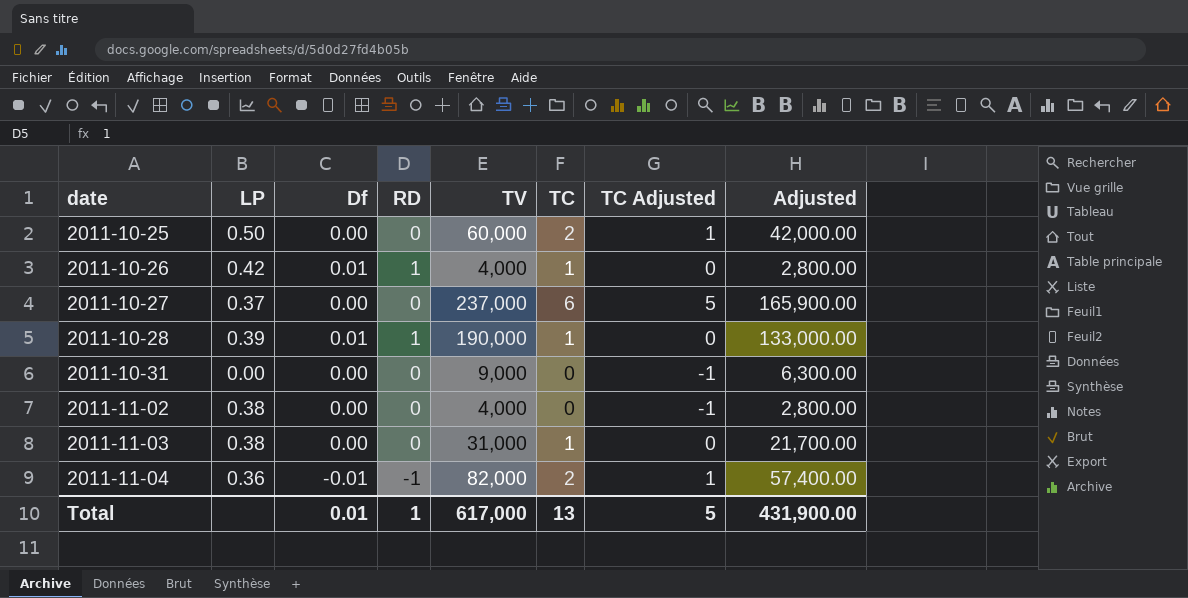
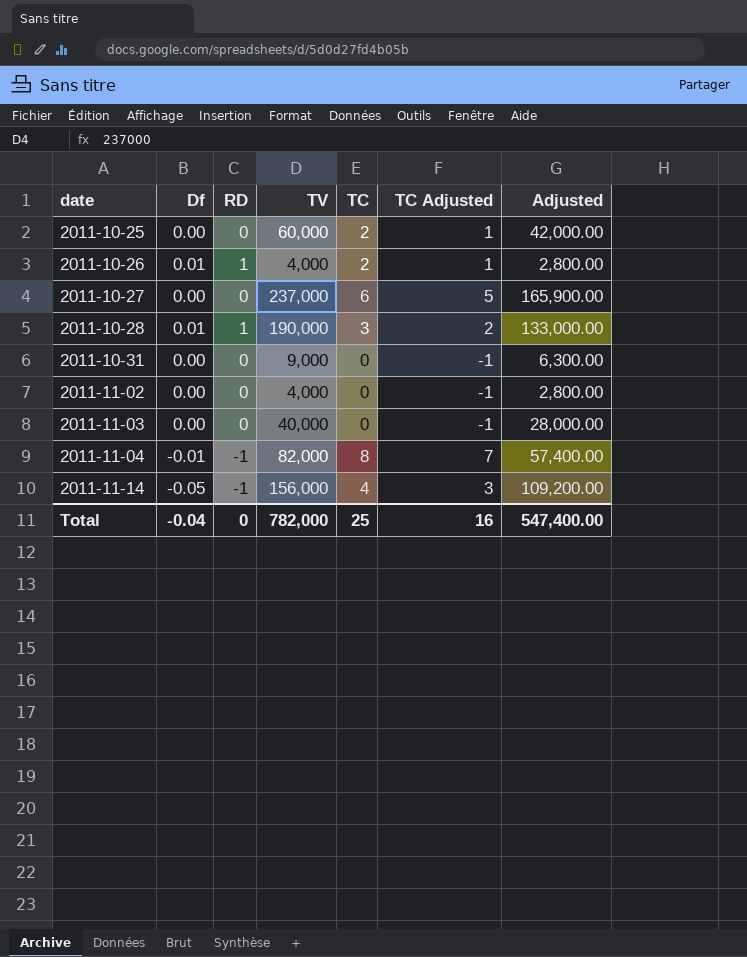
column LP | position: 2 -> none
2011-10-26 | TC: 1 -> 2
2011-10-26 | TC Adjusted: 0 -> 1
2011-10-28 | TC: 1 -> 3
2011-10-28 | TC Adjusted: 0 -> 2
2011-11-03 | TV: 31,000 -> 40,000
2011-11-03 | TC: 1 -> 0
2011-11-03 | TC Adjusted: 0 -> -1
2011-11-03 | Adjusted: 21,700.00 -> 28,000.00
2011-11-04 | TC: 2 -> 8
2011-11-04 | TC Adjusted: 1 -> 7
row 2011-11-14: none -> -0.05 | -1 | 156,000 | 4 | 3 | 109,200.00
Total | Df: 0.01 -> -0.04
Total | RD: 1 -> 0
Total | TV: 617,000 -> 782,000
Total | TC: 13 -> 25
Total | TC Adjusted: 5 -> 16
Total | Adjusted: 431,900.00 -> 547,400.00

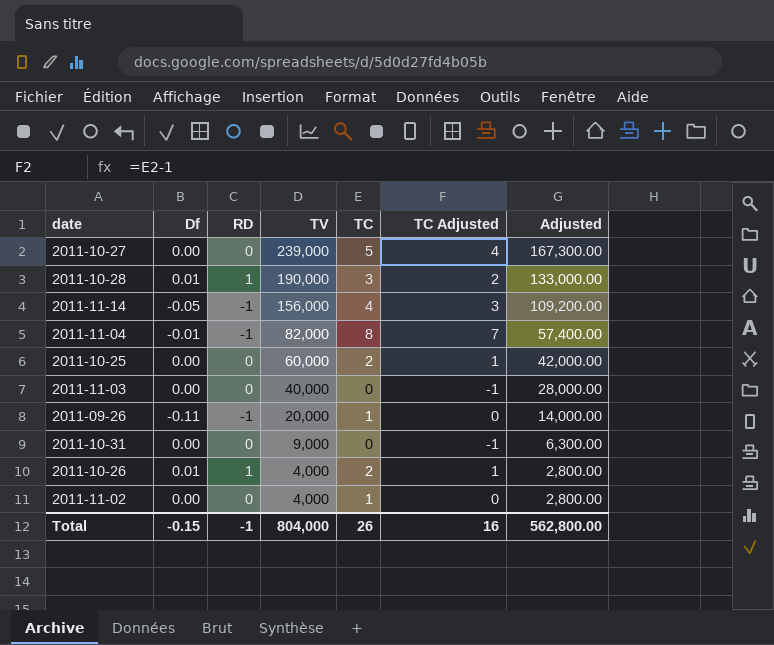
row order: date ascending -> TV descending
2011-10-27 | TV: 237,000 -> 239,000
2011-10-27 | TC: 6 -> 5
2011-10-27 | TC Adjusted: 5 -> 4
2011-10-27 | Adjusted: 165,900.00 -> 167,300.00
row 2011-09-26: none -> -0.11 | -1 | 20,000 | 1 | 0 | 14,000.00
2011-11-02 | TC: 0 -> 1
2011-11-02 | TC Adjusted: -1 -> 0
Total | Df: -0.04 -> -0.15
Total | RD: 0 -> -1
Total | TV: 782,000 -> 804,000
Total | TC: 25 -> 26
Total | Adjusted: 547,400.00 -> 562,800.00

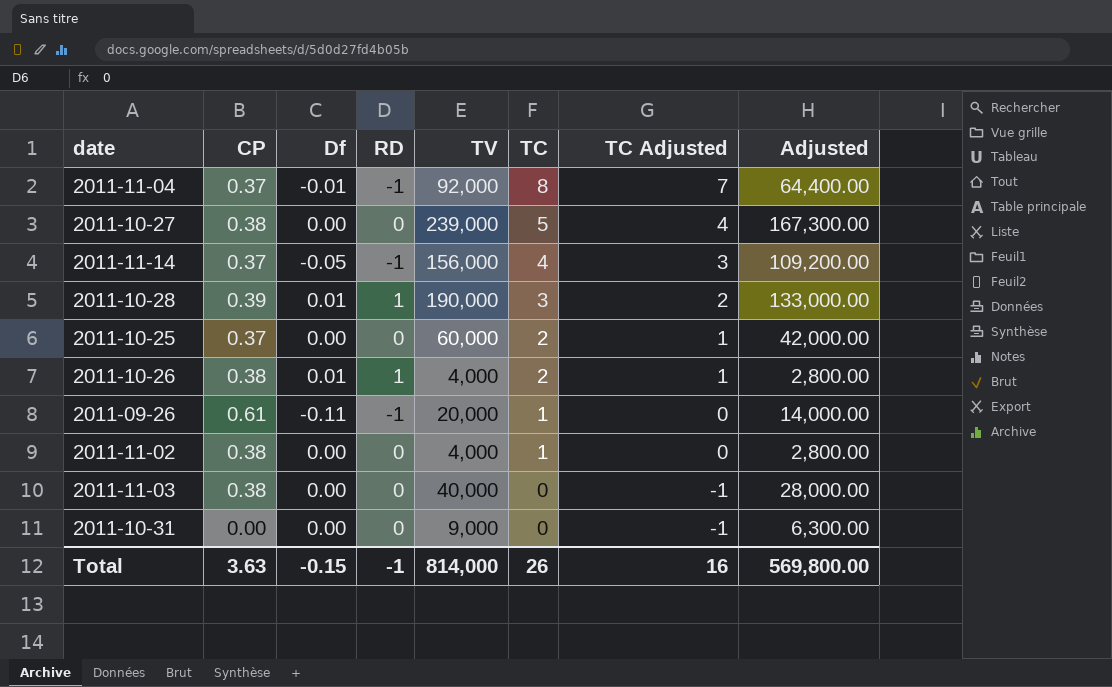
row order: TV descending -> TC descending
column CP | position: none -> 2
2011-11-04 | TV: 82,000 -> 92,000
2011-11-04 | Adjusted: 57,400.00 -> 64,400.00
Total | TV: 804,000 -> 814,000
Total | Adjusted: 562,800.00 -> 569,800.00

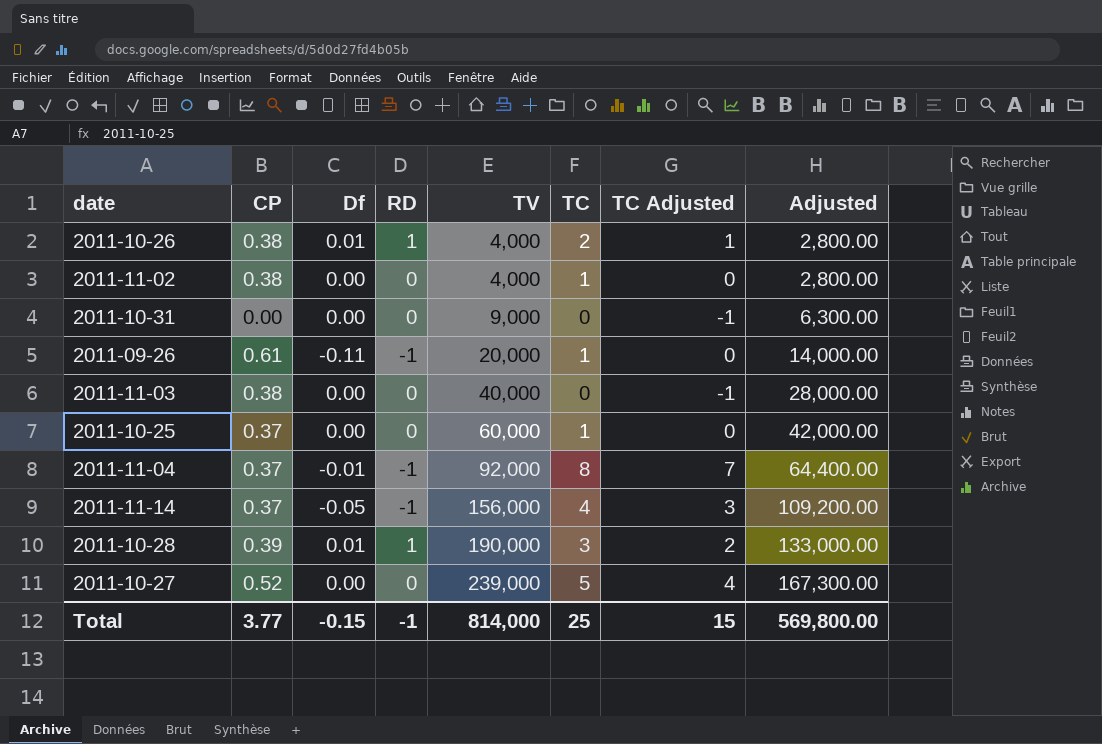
row order: TC descending -> TV ascending
2011-10-25 | TC: 2 -> 1
2011-10-25 | TC Adjusted: 1 -> 0
2011-10-27 | CP: 0.38 -> 0.52
Total | CP: 3.63 -> 3.77
Total | TC: 26 -> 25
Total | TC Adjusted: 16 -> 15

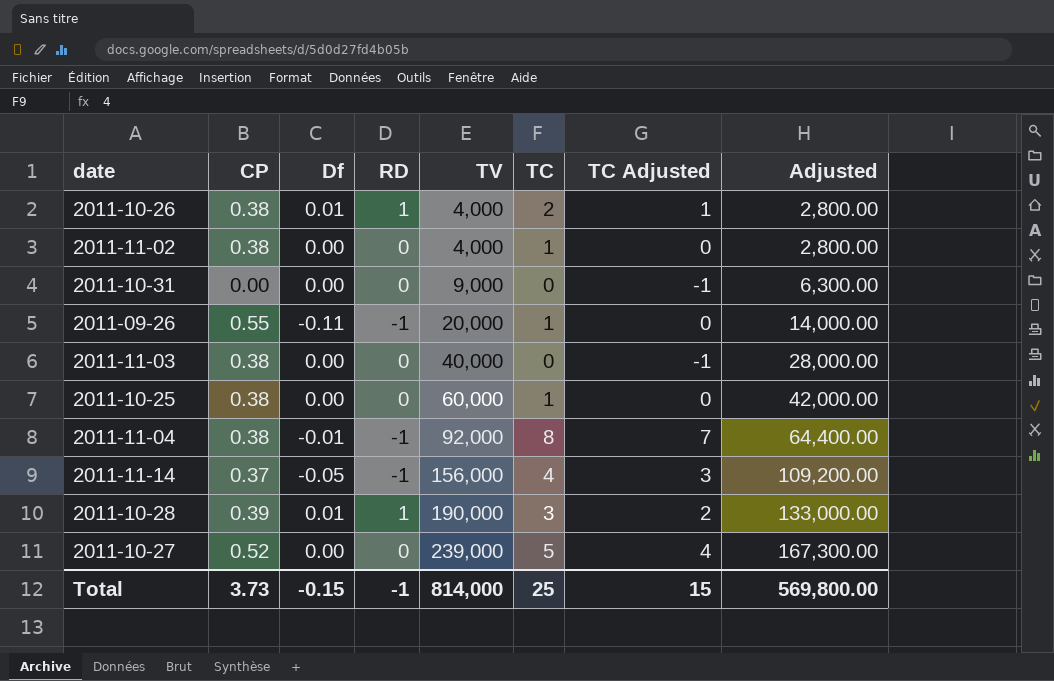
2011-09-26 | CP: 0.61 -> 0.55
2011-10-25 | CP: 0.37 -> 0.38
2011-11-04 | CP: 0.37 -> 0.38
Total | CP: 3.77 -> 3.73

